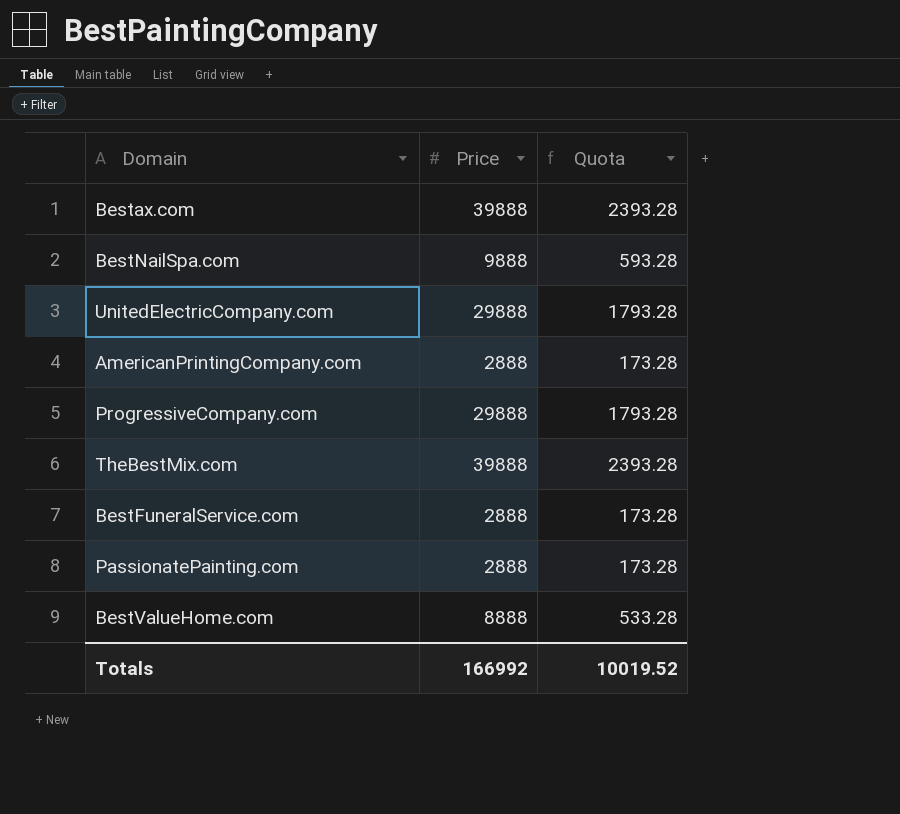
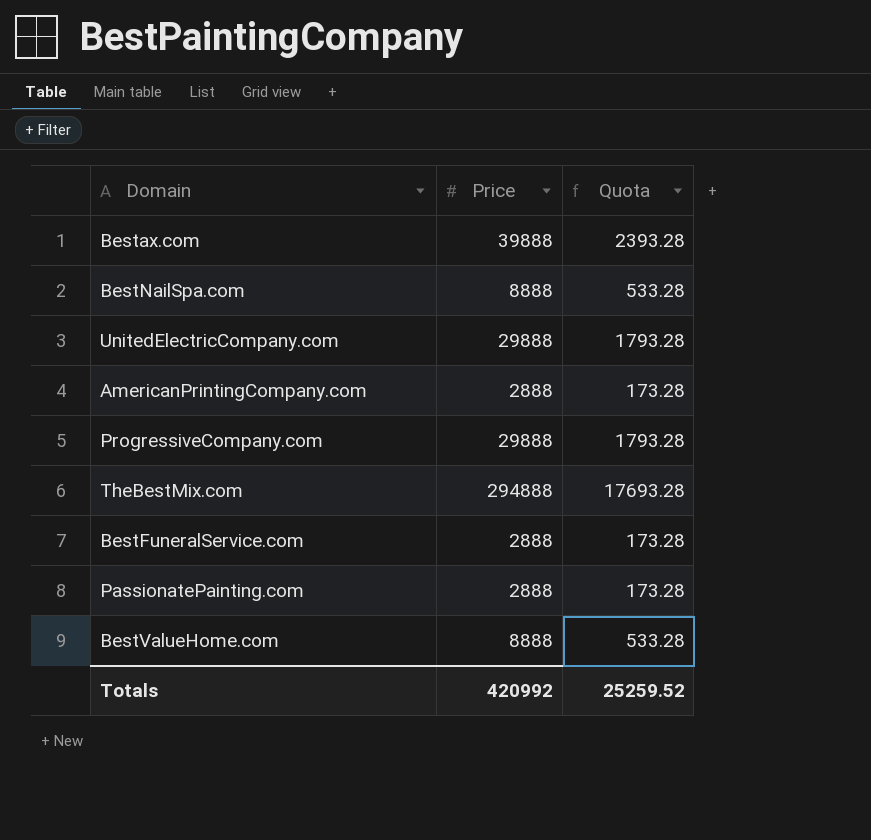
BestNailSpa.com | Price: 9888 -> 8888
BestNailSpa.com | Quota: 593.28 -> 533.28
TheBestMix.com | Price: 39888 -> 294888
TheBestMix.com | Quota: 2393.28 -> 17693.28
Totals | Price: 166992 -> 420992
Totals | Quota: 10019.52 -> 25259.52

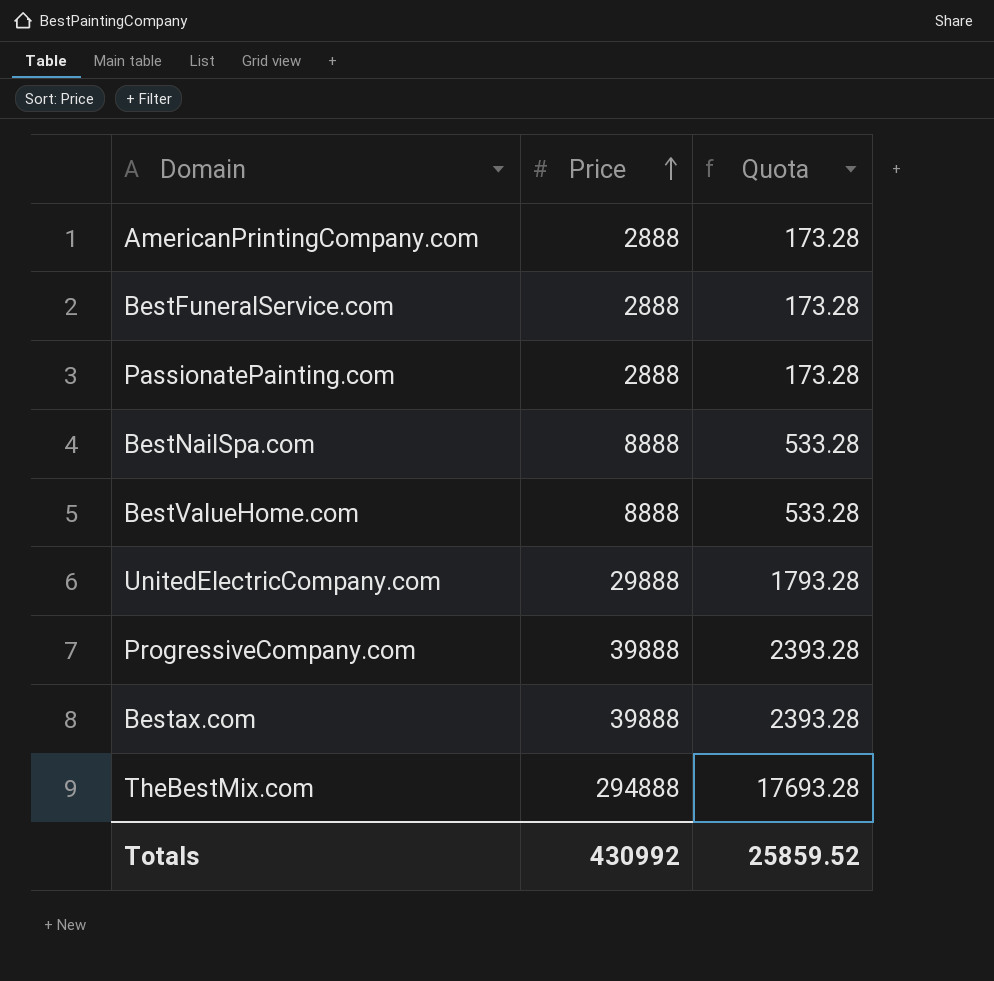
row order: none -> Price ascending
ProgressiveCompany.com | Price: 29888 -> 39888
ProgressiveCompany.com | Quota: 1793.28 -> 2393.28
Totals | Price: 420992 -> 430992
Totals | Quota: 25259.52 -> 25859.52

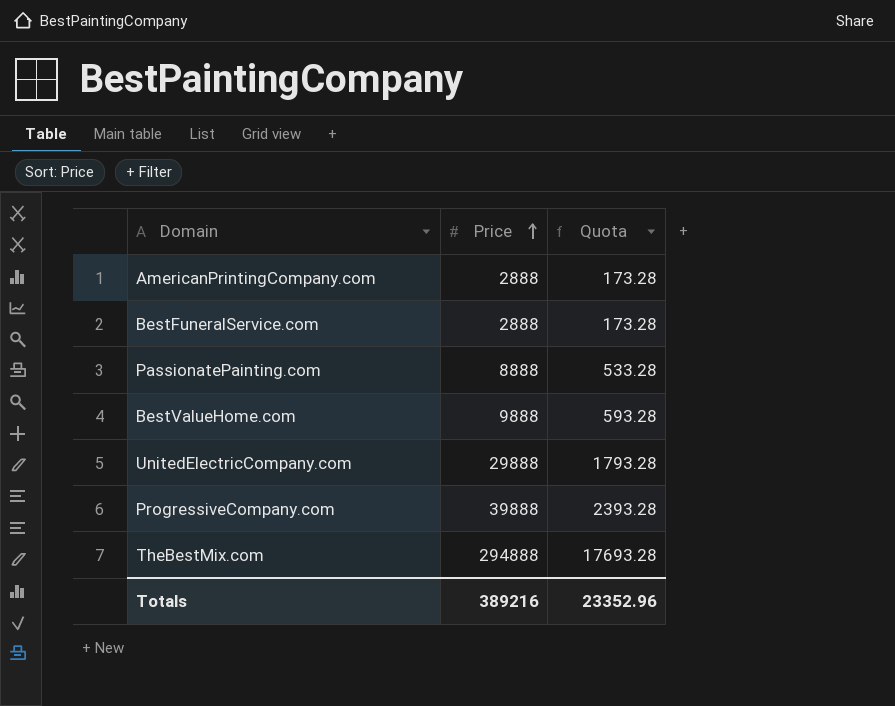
row BestNailSpa.com: 8888 | 533.28 -> none
row Bestax.com: 39888 | 2393.28 -> none
PassionatePainting.com | Price: 2888 -> 8888
PassionatePainting.com | Quota: 173.28 -> 533.28
BestValueHome.com | Price: 8888 -> 9888
BestValueHome.com | Quota: 533.28 -> 593.28
Totals | Price: 430992 -> 389216
Totals | Quota: 25859.52 -> 23352.96

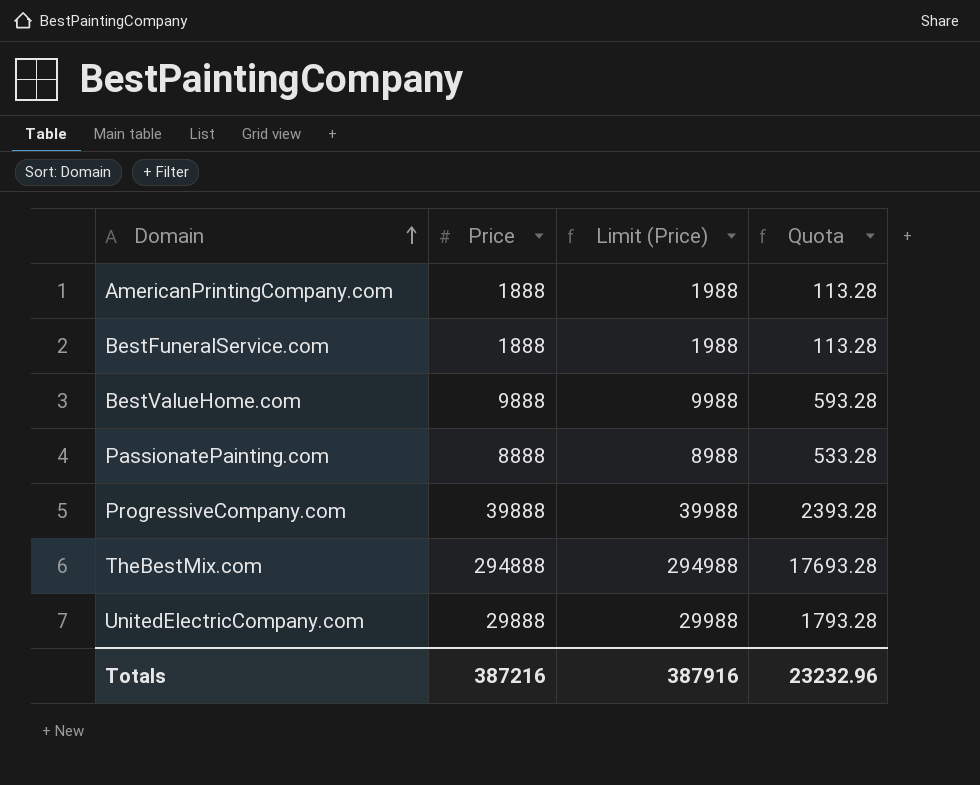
row order: Price ascending -> Domain ascending
column Limit (Price) | formula: none -> [Price] + 100
AmericanPrintingCompany.com | Price: 2888 -> 1888
AmericanPrintingCompany.com | Quota: 173.28 -> 113.28
BestFuneralService.com | Price: 2888 -> 1888
BestFuneralService.com | Quota: 173.28 -> 113.28
Totals | Price: 389216 -> 387216
Totals | Quota: 23352.96 -> 23232.96

